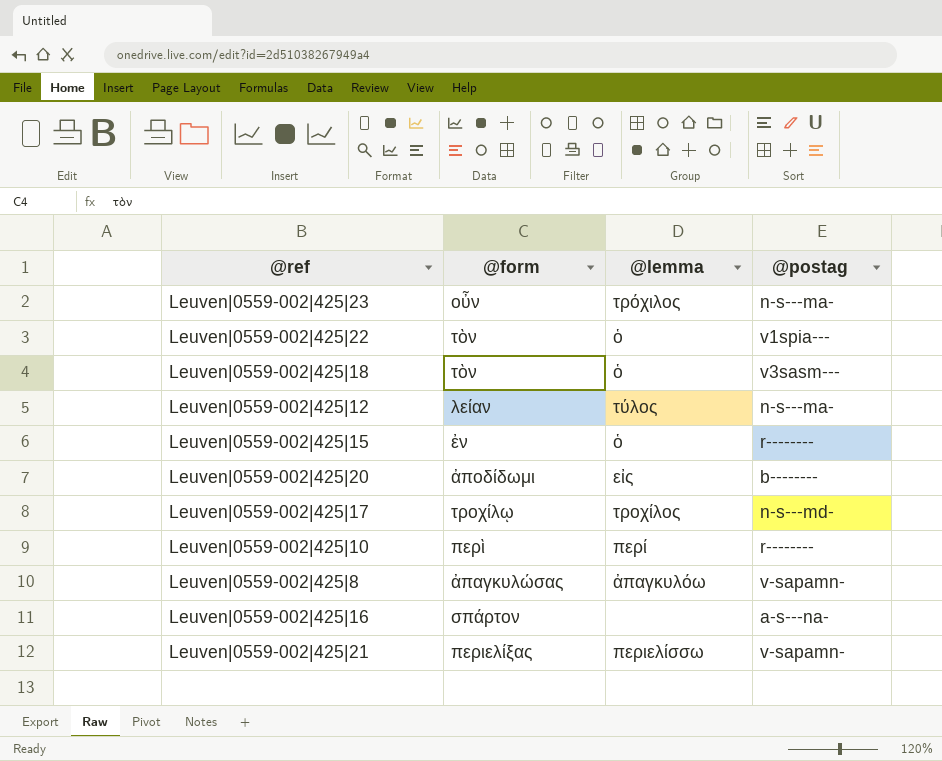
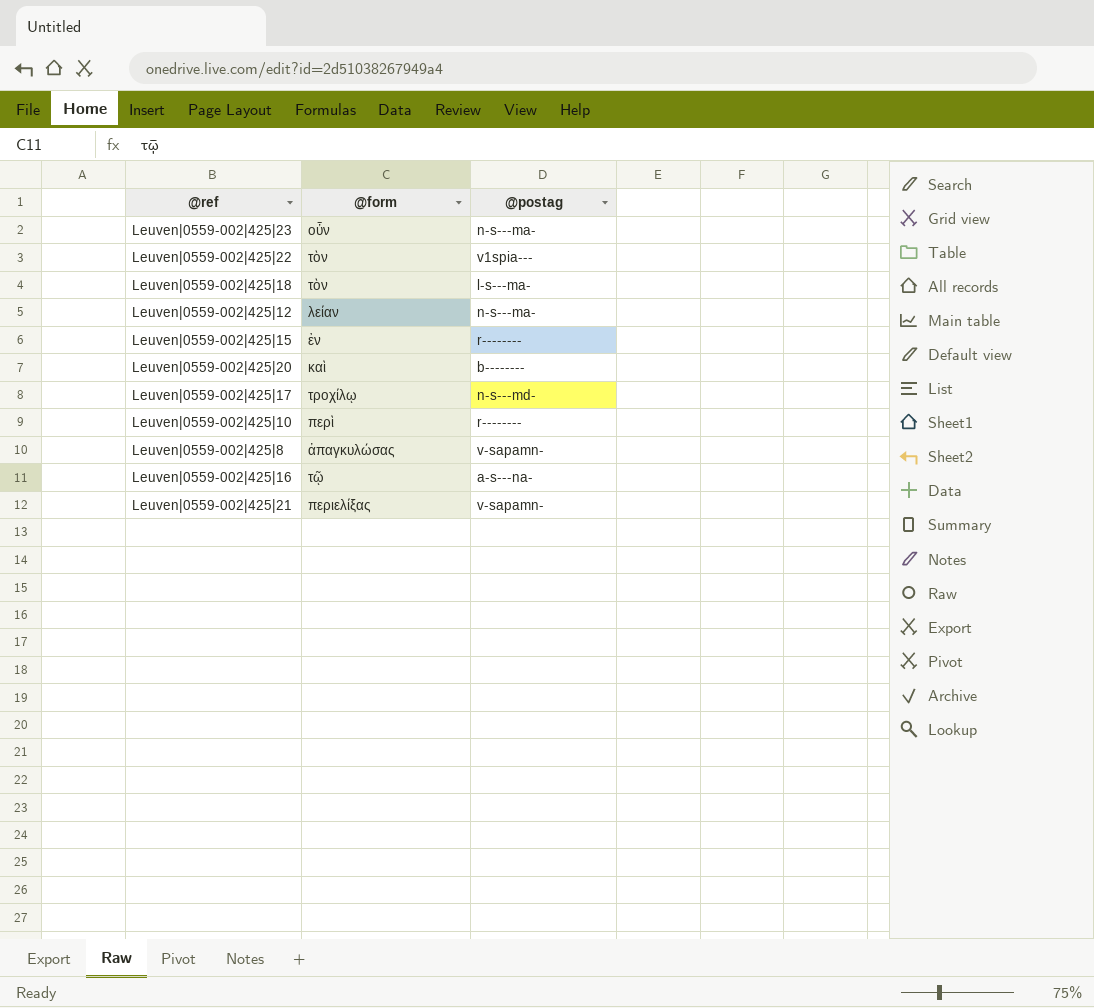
column @lemma | position: 3 -> none
Leuven|0559-002|425|18 | @postag: v3sasm--- -> l-s---ma-
Leuven|0559-002|425|20 | @form: ἀποδίδωμι -> καὶ
Leuven|0559-002|425|16 | @form: σπάρτον -> τῷ

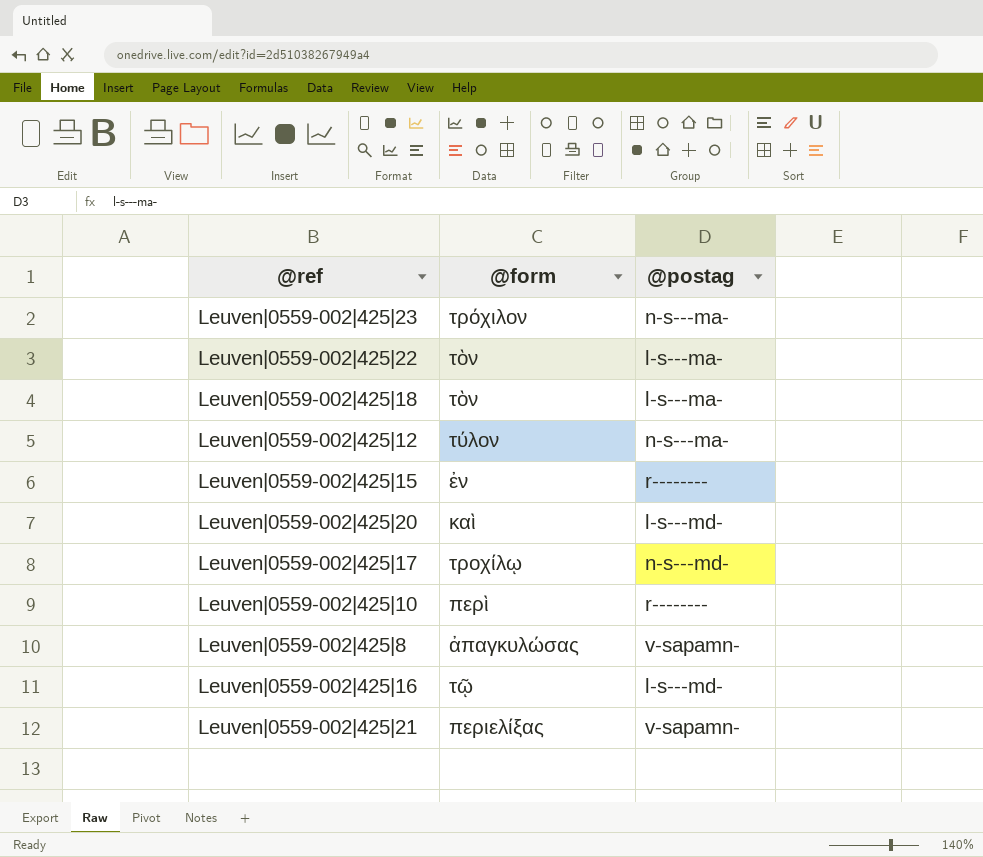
Leuven|0559-002|425|23 | @form: οὖν -> τρόχιλον
Leuven|0559-002|425|22 | @postag: v1spia--- -> l-s---ma-
Leuven|0559-002|425|12 | @form: λείαν -> τύλον
Leuven|0559-002|425|20 | @postag: b-------- -> l-s---md-
Leuven|0559-002|425|16 | @postag: a-s---na- -> l-s---md-

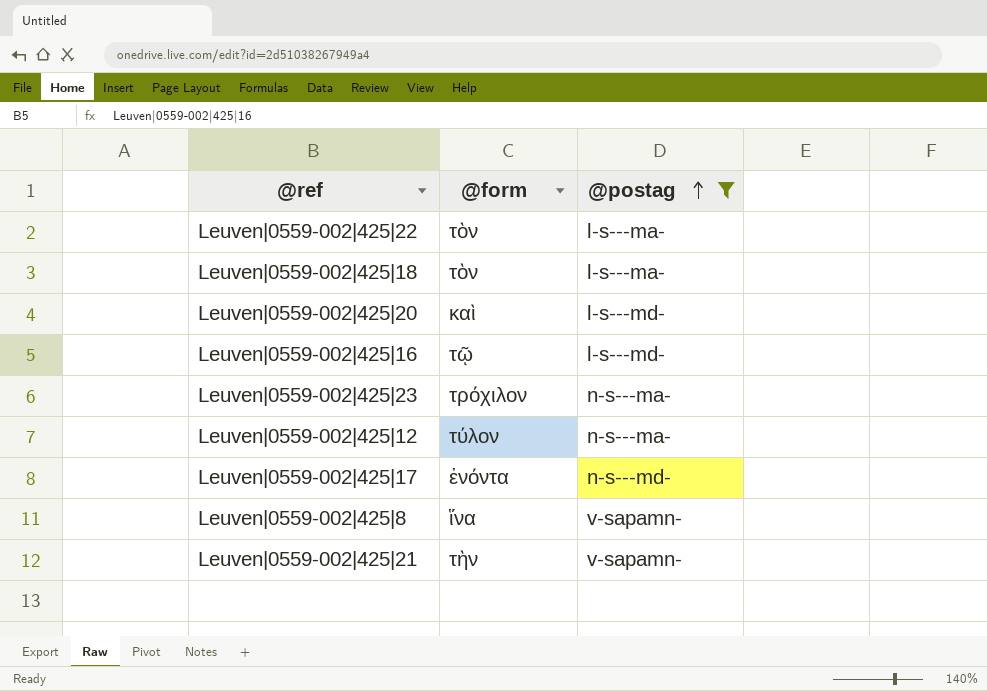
filter: none -> @postag != r--------
row order: none -> @postag ascending
Leuven|0559-002|425|17 | @form: τροχίλῳ -> ἐνόντα
Leuven|0559-002|425|8 | @form: ἀπαγκυλώσας -> ἵνα
Leuven|0559-002|425|21 | @form: περιελίξας -> τὴν

